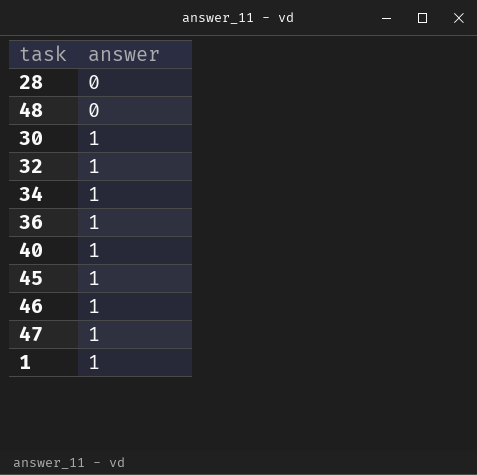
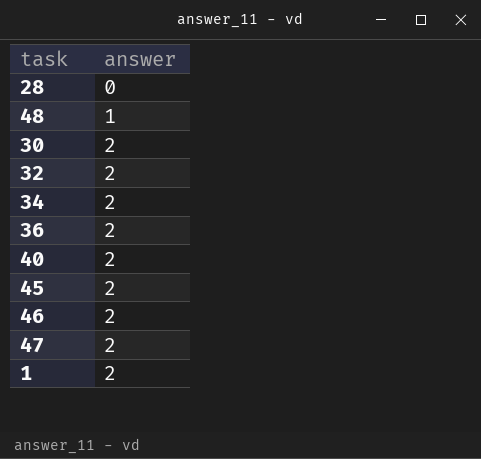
48 | answer: 0 -> 1
30 | answer: 1 -> 2
32 | answer: 1 -> 2
34 | answer: 1 -> 2
36 | answer: 1 -> 2
40 | answer: 1 -> 2
45 | answer: 1 -> 2
46 | answer: 1 -> 2
47 | answer: 1 -> 2
1 | answer: 1 -> 2

